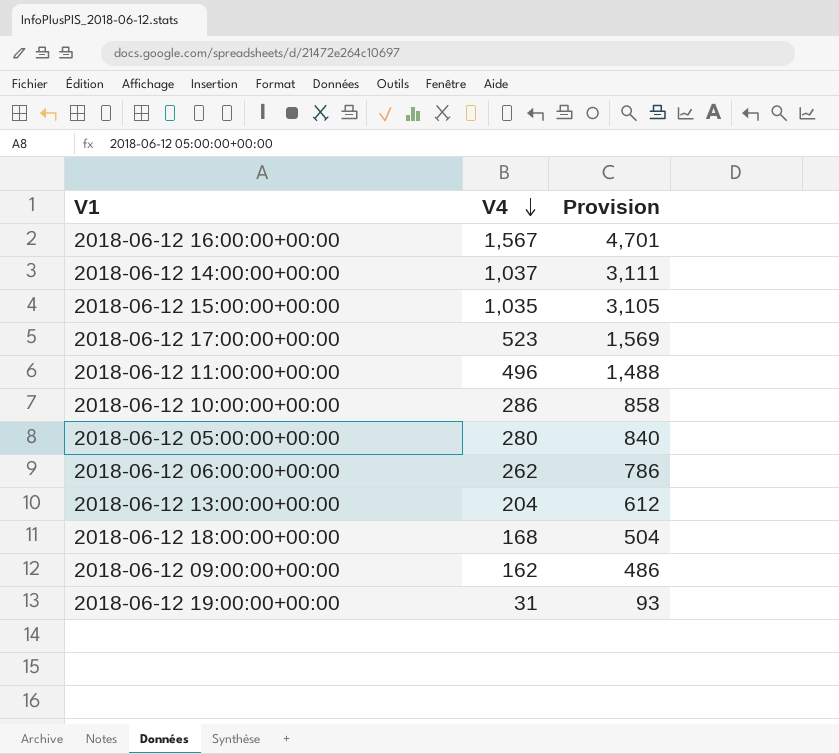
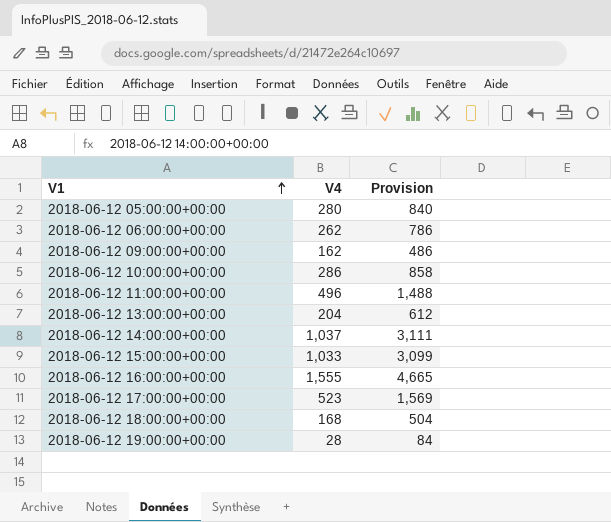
row order: V4 descending -> V1 ascending
2018-06-12 15:00:00+00:00 | V4: 1,035 -> 1,033
2018-06-12 15:00:00+00:00 | Provision: 3,105 -> 3,099
2018-06-12 16:00:00+00:00 | V4: 1,567 -> 1,555
2018-06-12 16:00:00+00:00 | Provision: 4,701 -> 4,665
2018-06-12 19:00:00+00:00 | V4: 31 -> 28
2018-06-12 19:00:00+00:00 | Provision: 93 -> 84

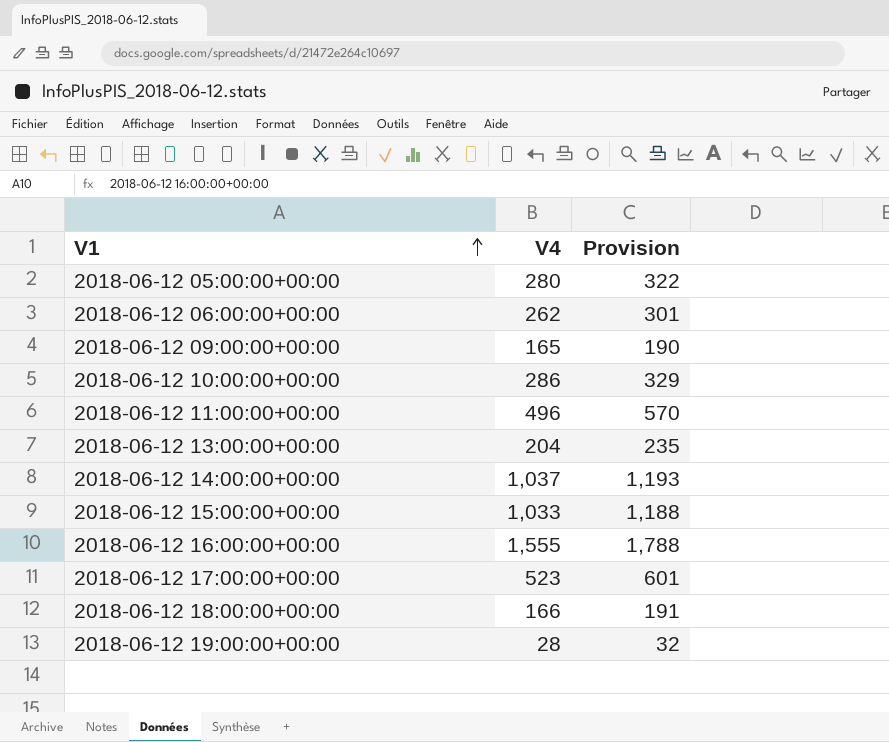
column Provision | formula: [V4] * 3 -> [V4] * 1.15
2018-06-12 09:00:00+00:00 | V4: 162 -> 165
2018-06-12 18:00:00+00:00 | V4: 168 -> 166

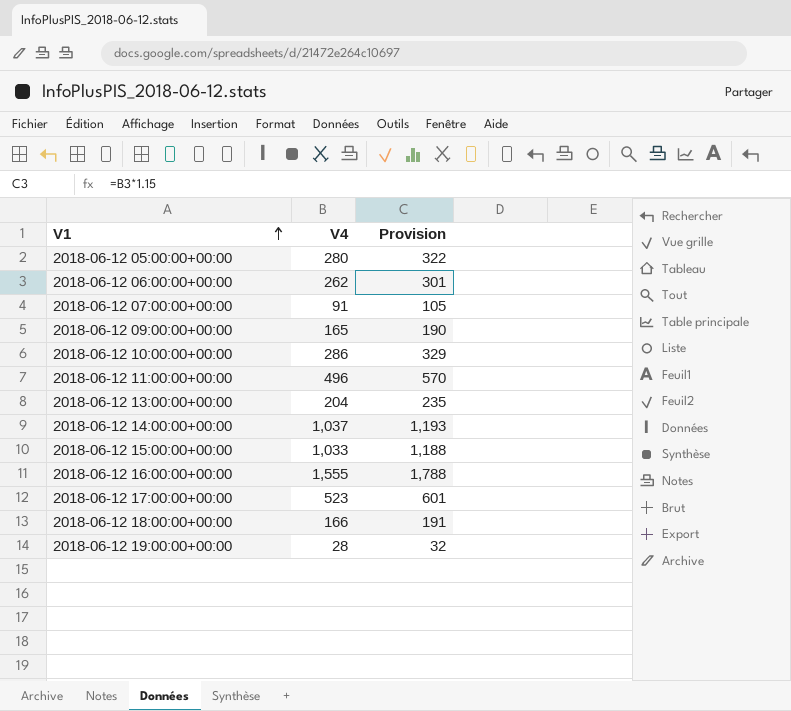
row 2018-06-12 07:00:00+00:00: none -> 91 | 105

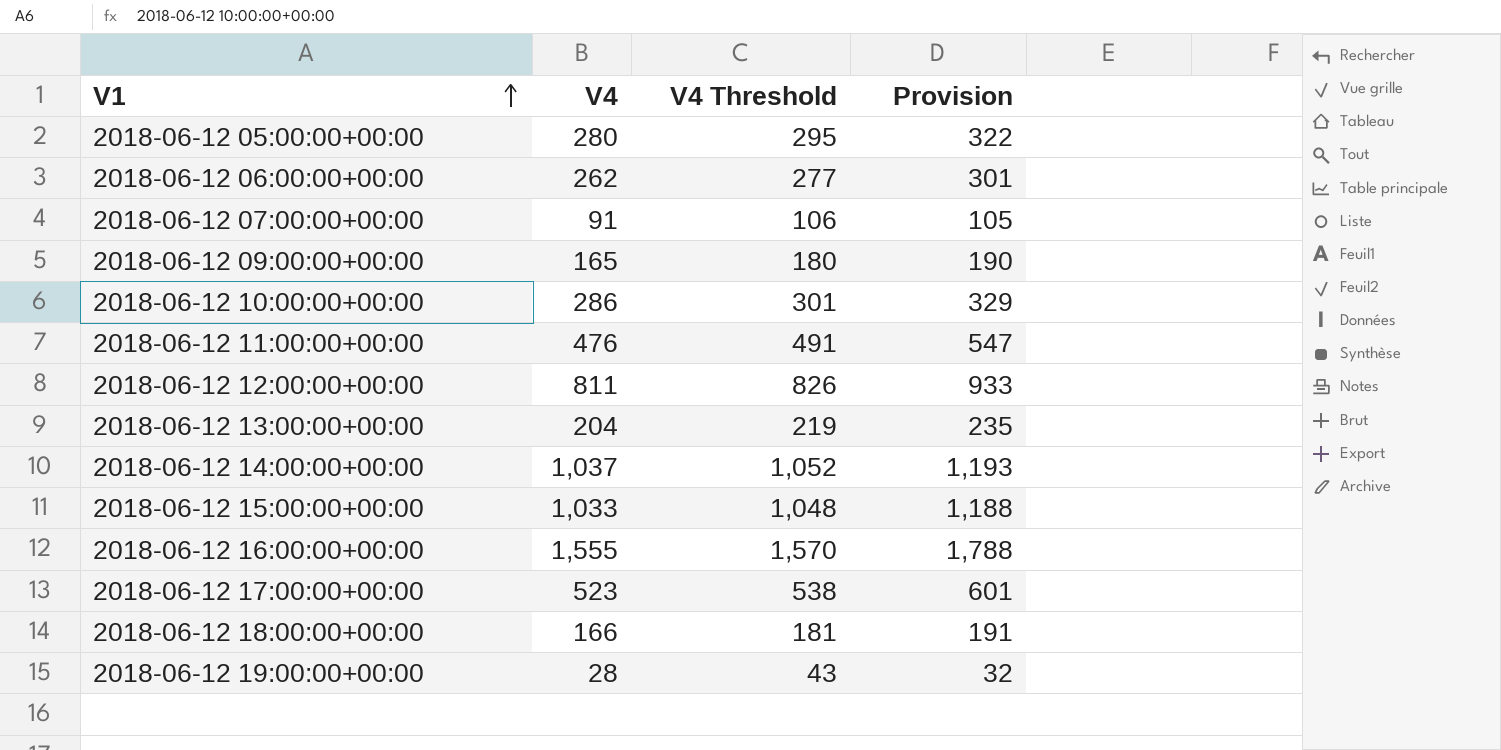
column V4 Threshold | formula: none -> [V4] + 15
2018-06-12 11:00:00+00:00 | V4: 496 -> 476
2018-06-12 11:00:00+00:00 | Provision: 570 -> 547
row 2018-06-12 12:00:00+00:00: none -> 811 | 826 | 933

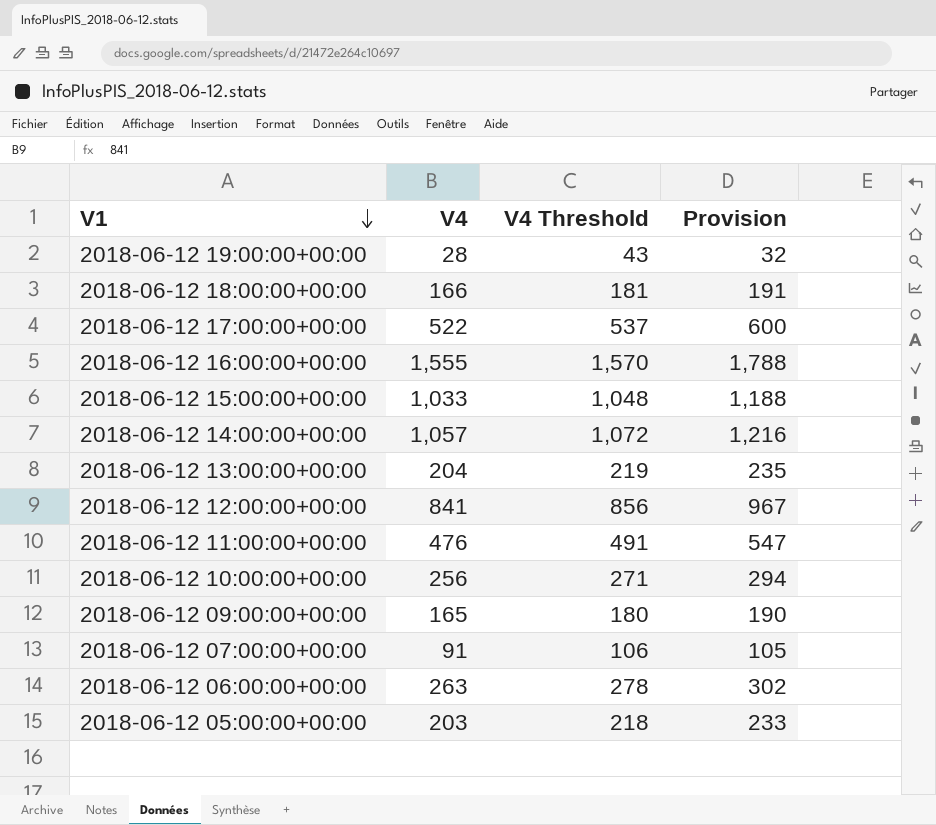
row order: V1 ascending -> V1 descending
2018-06-12 17:00:00+00:00 | V4: 523 -> 522
2018-06-12 17:00:00+00:00 | V4 Threshold: 538 -> 537
2018-06-12 17:00:00+00:00 | Provision: 601 -> 600
2018-06-12 14:00:00+00:00 | V4: 1,037 -> 1,057
2018-06-12 14:00:00+00:00 | V4 Threshold: 1,052 -> 1,072
2018-06-12 14:00:00+00:00 | Provision: 1,193 -> 1,216
2018-06-12 12:00:00+00:00 | V4: 811 -> 841
2018-06-12 12:00:00+00:00 | V4 Threshold: 826 -> 856
2018-06-12 12:00:00+00:00 | Provision: 933 -> 967
2018-06-12 10:00:00+00:00 | V4: 286 -> 256
2018-06-12 10:00:00+00:00 | V4 Threshold: 301 -> 271
2018-06-12 10:00:00+00:00 | Provision: 329 -> 294
2018-06-12 06:00:00+00:00 | V4: 262 -> 263
2018-06-12 06:00:00+00:00 | V4 Threshold: 277 -> 278
2018-06-12 06:00:00+00:00 | Provision: 301 -> 302
2018-06-12 05:00:00+00:00 | V4: 280 -> 203
2018-06-12 05:00:00+00:00 | V4 Threshold: 295 -> 218
2018-06-12 05:00:00+00:00 | Provision: 322 -> 233

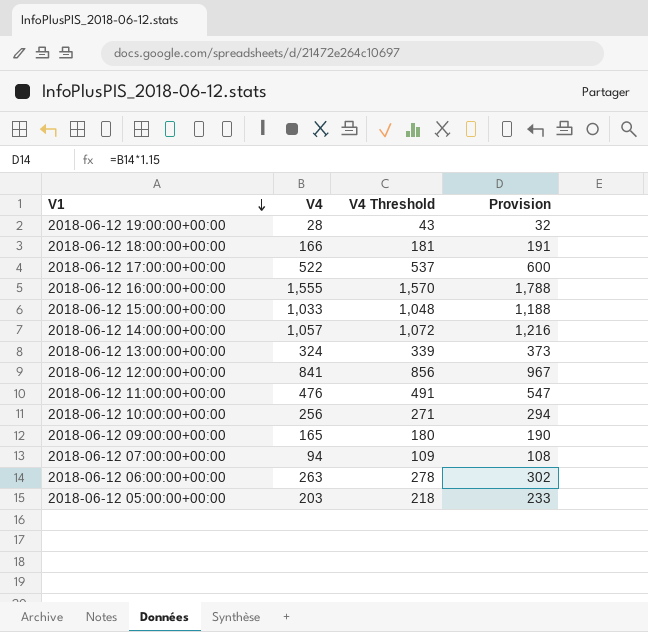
2018-06-12 13:00:00+00:00 | V4: 204 -> 324
2018-06-12 13:00:00+00:00 | V4 Threshold: 219 -> 339
2018-06-12 13:00:00+00:00 | Provision: 235 -> 373
2018-06-12 07:00:00+00:00 | V4: 91 -> 94
2018-06-12 07:00:00+00:00 | V4 Threshold: 106 -> 109
2018-06-12 07:00:00+00:00 | Provision: 105 -> 108

